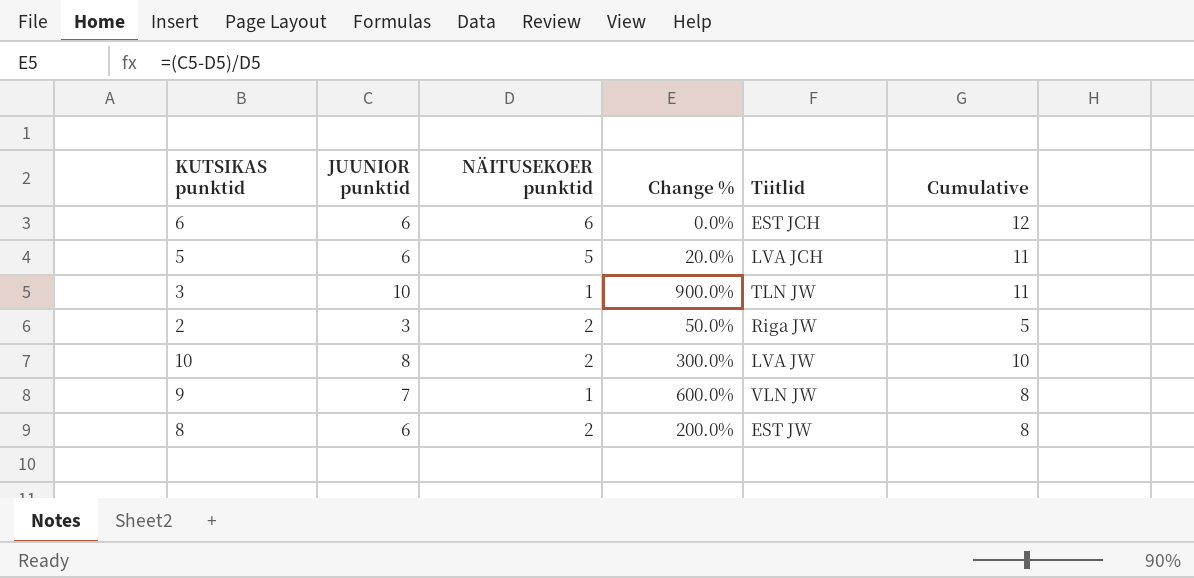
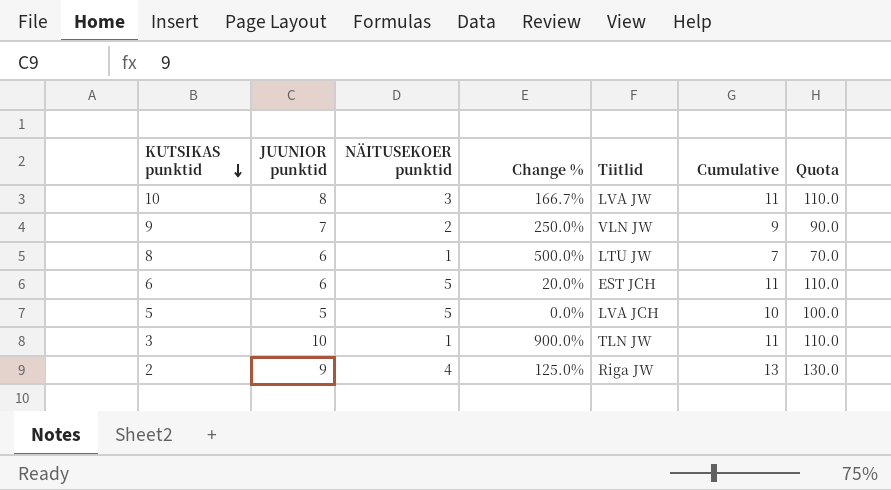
row order: none -> KUTSIKAS punktid descending
column Quota | formula: none -> [Cumulative] * 10
10 | NÄITUSEKOER punktid: 2 -> 3
10 | Change %: 300.0% -> 166.7%
10 | Cumulative: 10 -> 11
9 | NÄITUSEKOER punktid: 1 -> 2
9 | Change %: 600.0% -> 250.0%
9 | Cumulative: 8 -> 9
8 | NÄITUSEKOER punktid: 2 -> 1
8 | Change %: 200.0% -> 500.0%
8 | Tiitlid: EST JW -> LTU JW
8 | Cumulative: 8 -> 7
6 | NÄITUSEKOER punktid: 6 -> 5
6 | Change %: 0.0% -> 20.0%
6 | Cumulative: 12 -> 11
5 | JUUNIOR punktid: 6 -> 5
5 | Change %: 20.0% -> 0.0%
5 | Cumulative: 11 -> 10
2 | JUUNIOR punktid: 3 -> 9
2 | NÄITUSEKOER punktid: 2 -> 4
2 | Change %: 50.0% -> 125.0%
2 | Cumulative: 5 -> 13

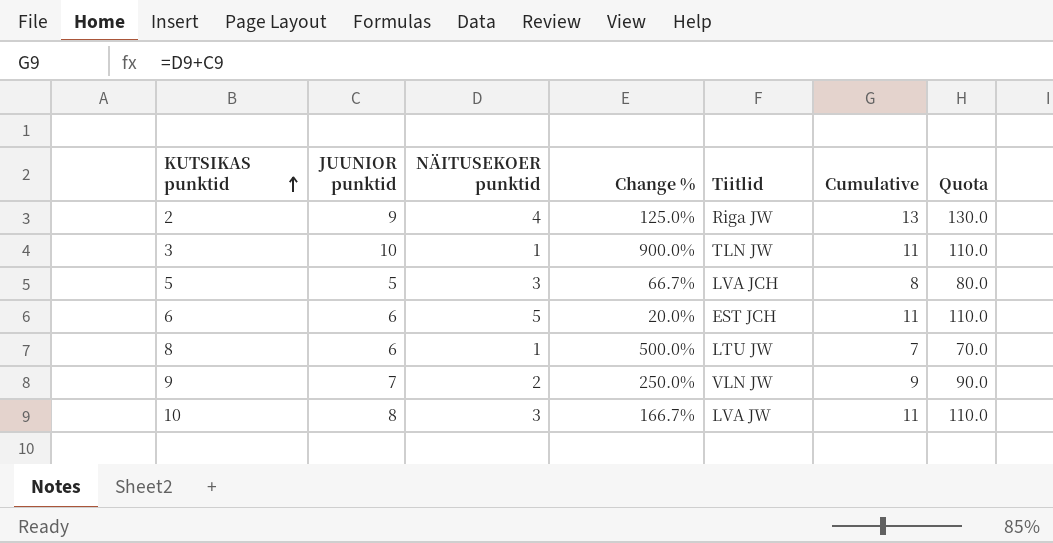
row order: KUTSIKAS punktid descending -> KUTSIKAS punktid ascending
5 | NÄITUSEKOER punktid: 5 -> 3
5 | Change %: 0.0% -> 66.7%
5 | Cumulative: 10 -> 8
5 | Quota: 100.0 -> 80.0

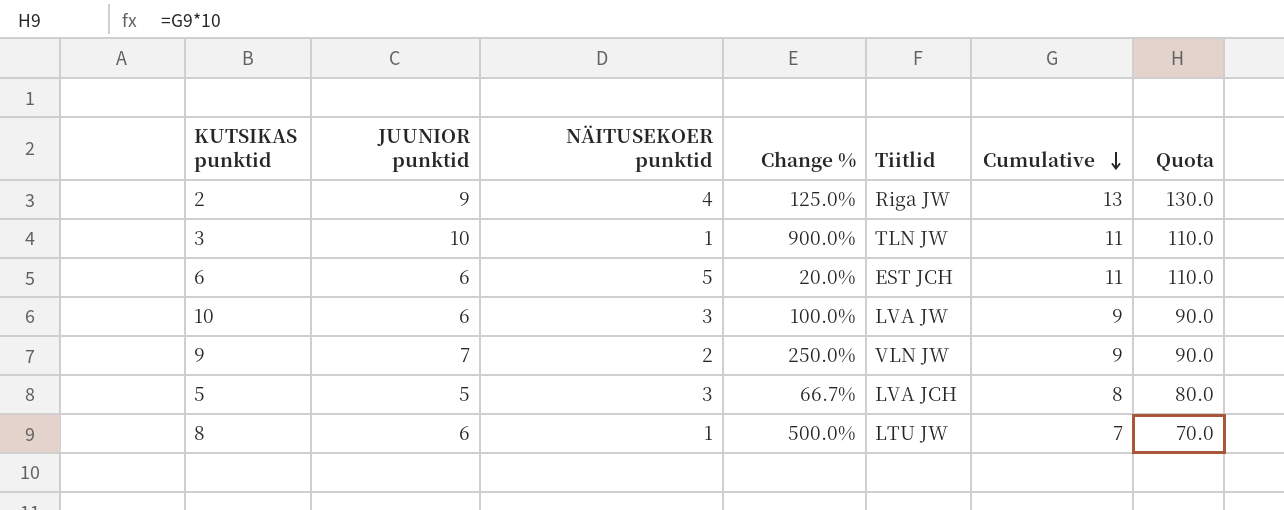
row order: KUTSIKAS punktid ascending -> Cumulative descending
10 | JUUNIOR punktid: 8 -> 6
10 | Change %: 166.7% -> 100.0%
10 | Cumulative: 11 -> 9
10 | Quota: 110.0 -> 90.0

